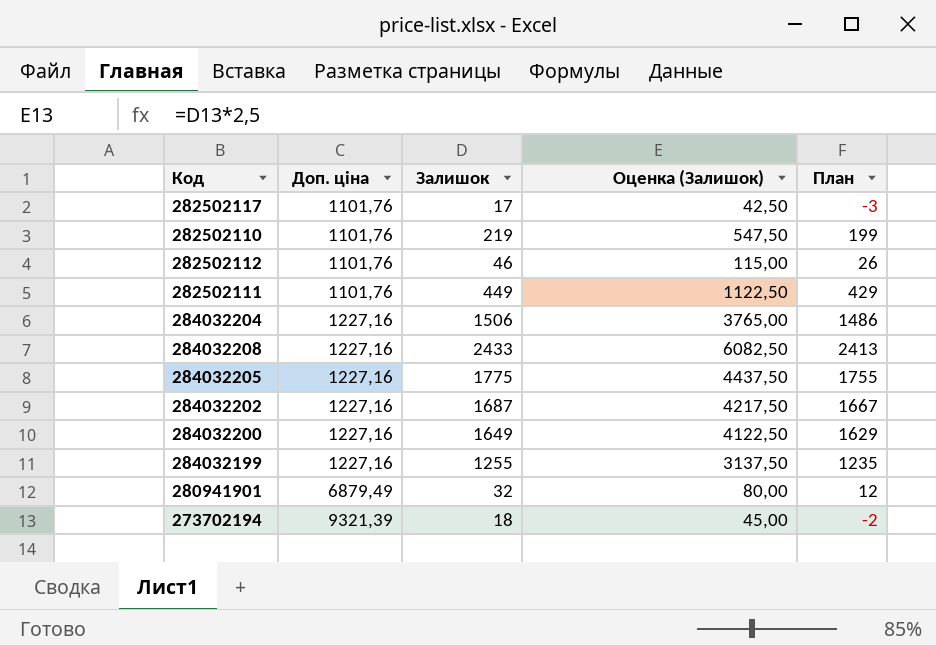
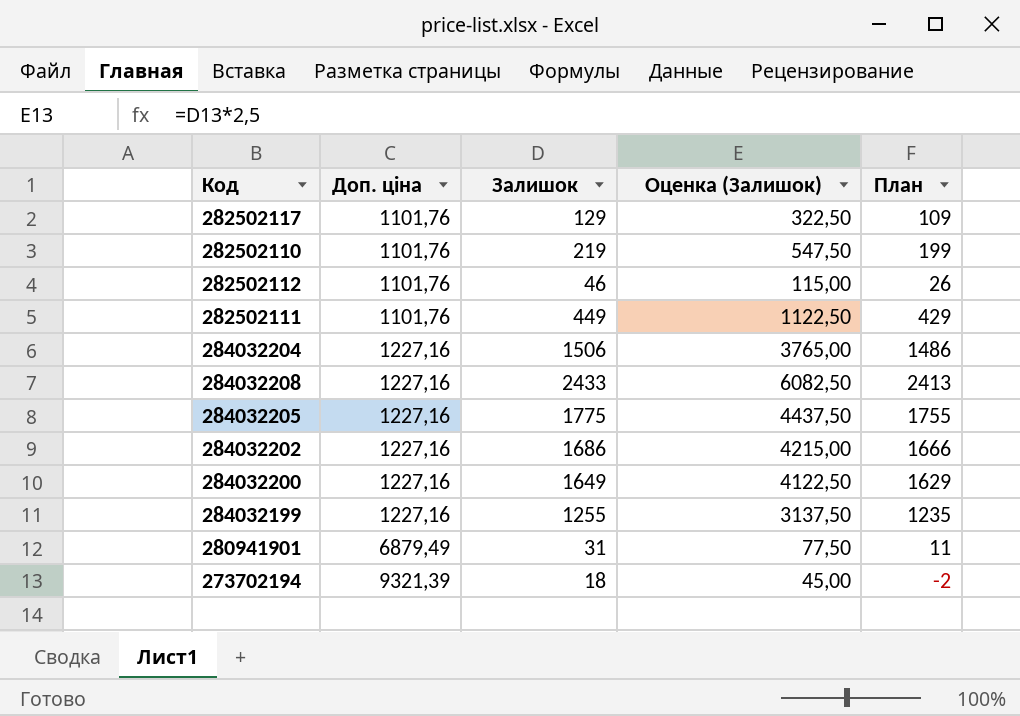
282502117 | Залишок: 17 -> 129
282502117 | Оценка (Залишок): 42,50 -> 322,50
282502117 | План: -3 -> 109
284032202 | Залишок: 1687 -> 1686
284032202 | Оценка (Залишок): 4217,50 -> 4215,00
284032202 | План: 1667 -> 1666
280941901 | Залишок: 32 -> 31
280941901 | Оценка (Залишок): 80,00 -> 77,50
280941901 | План: 12 -> 11

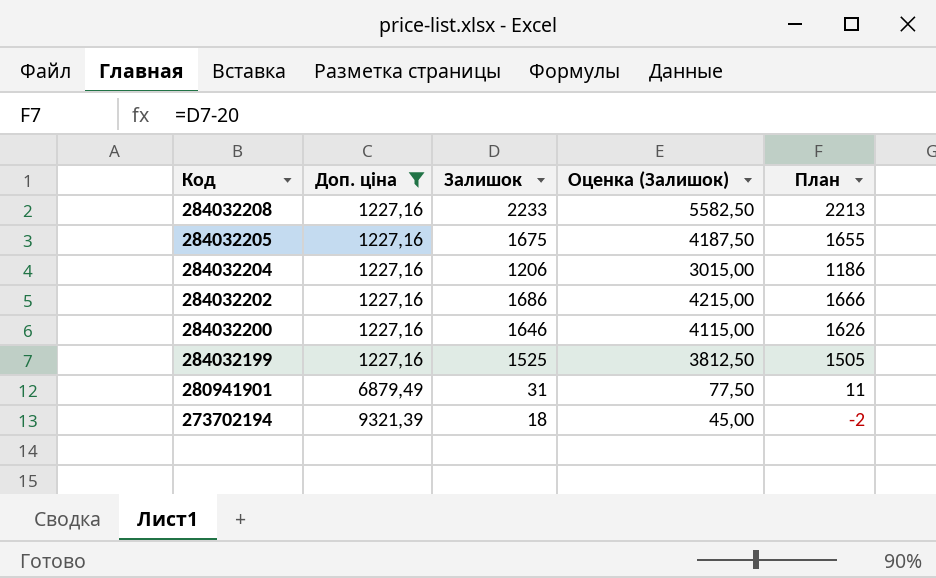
filter: none -> Доп. ціна != 1101,76
row order: Доп. ціна ascending -> Код descending
284032208 | Залишок: 2433 -> 2233
284032208 | Оценка (Залишок): 6082,50 -> 5582,50
284032208 | План: 2413 -> 2213
284032205 | Залишок: 1775 -> 1675
284032205 | Оценка (Залишок): 4437,50 -> 4187,50
284032205 | План: 1755 -> 1655
284032204 | Залишок: 1506 -> 1206
284032204 | Оценка (Залишок): 3765,00 -> 3015,00
284032204 | План: 1486 -> 1186
284032200 | Залишок: 1649 -> 1646
284032200 | Оценка (Залишок): 4122,50 -> 4115,00
284032200 | План: 1629 -> 1626
284032199 | Залишок: 1255 -> 1525
284032199 | Оценка (Залишок): 3137,50 -> 3812,50
284032199 | План: 1235 -> 1505

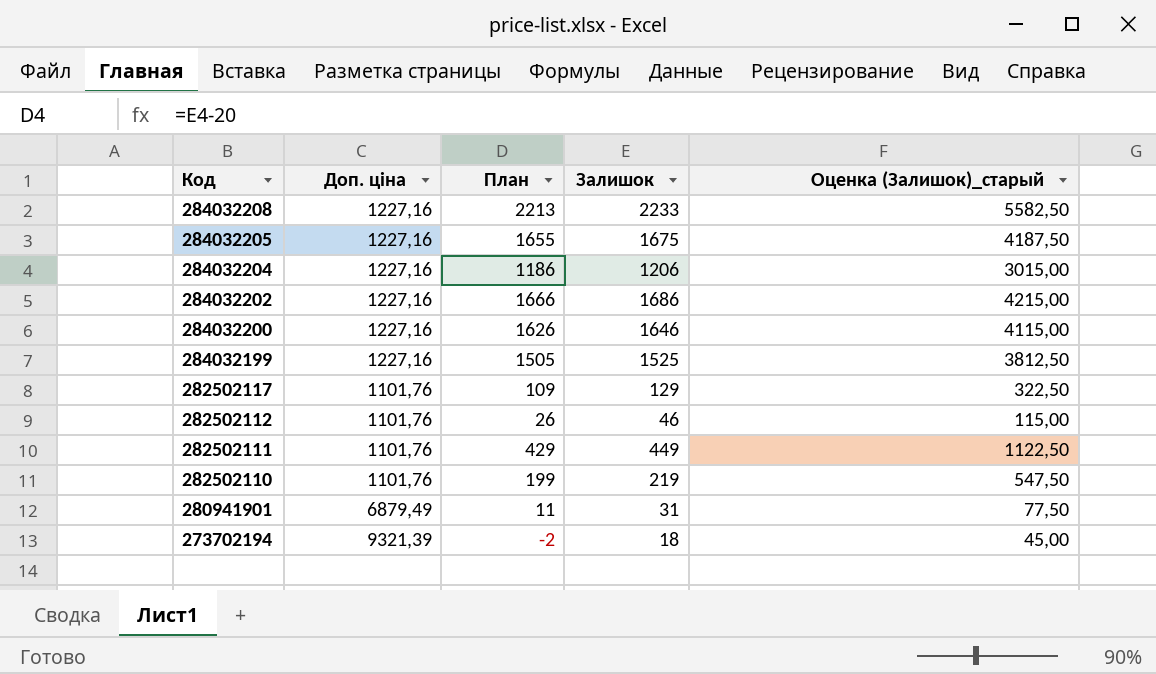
filter: Доп. ціна != 1101,76 -> none
column План | position: 5 -> 3
column name: Оценка (Залишок) -> Оценка (Залишок)_старый

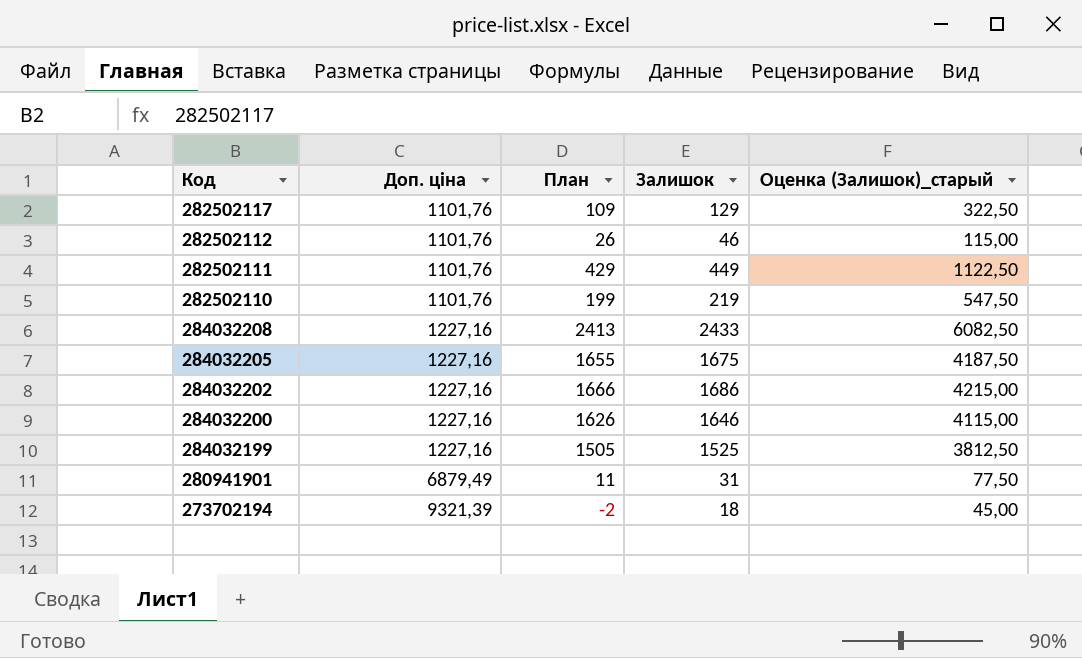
row order: Код descending -> Доп. ціна ascending
row 284032204: 1227,16 | 1186 | 1206 | 3015,00 -> none
284032208 | План: 2213 -> 2413
284032208 | Залишок: 2233 -> 2433
284032208 | Оценка (Залишок)_старый: 5582,50 -> 6082,50

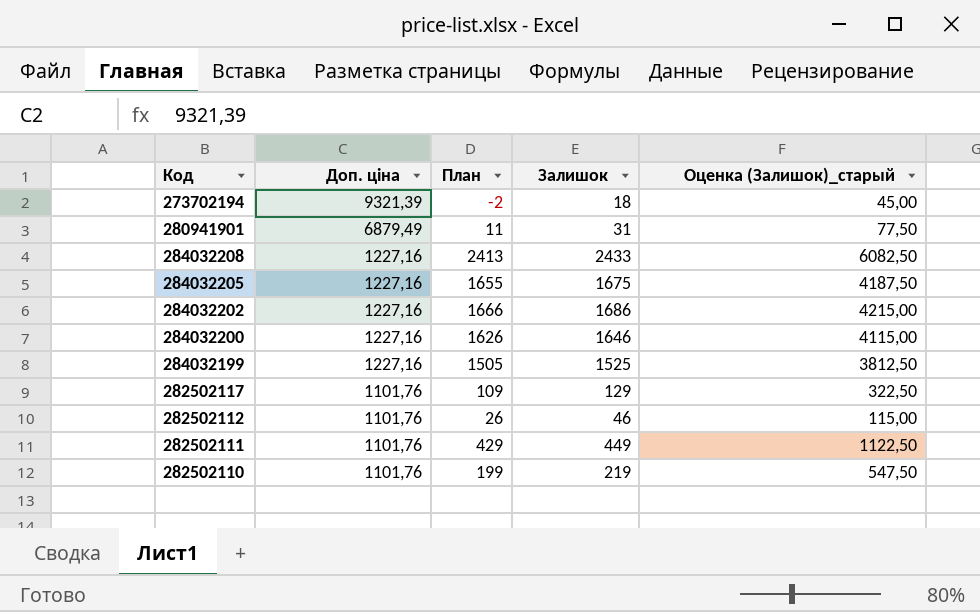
row order: Доп. ціна ascending -> Доп. ціна descending

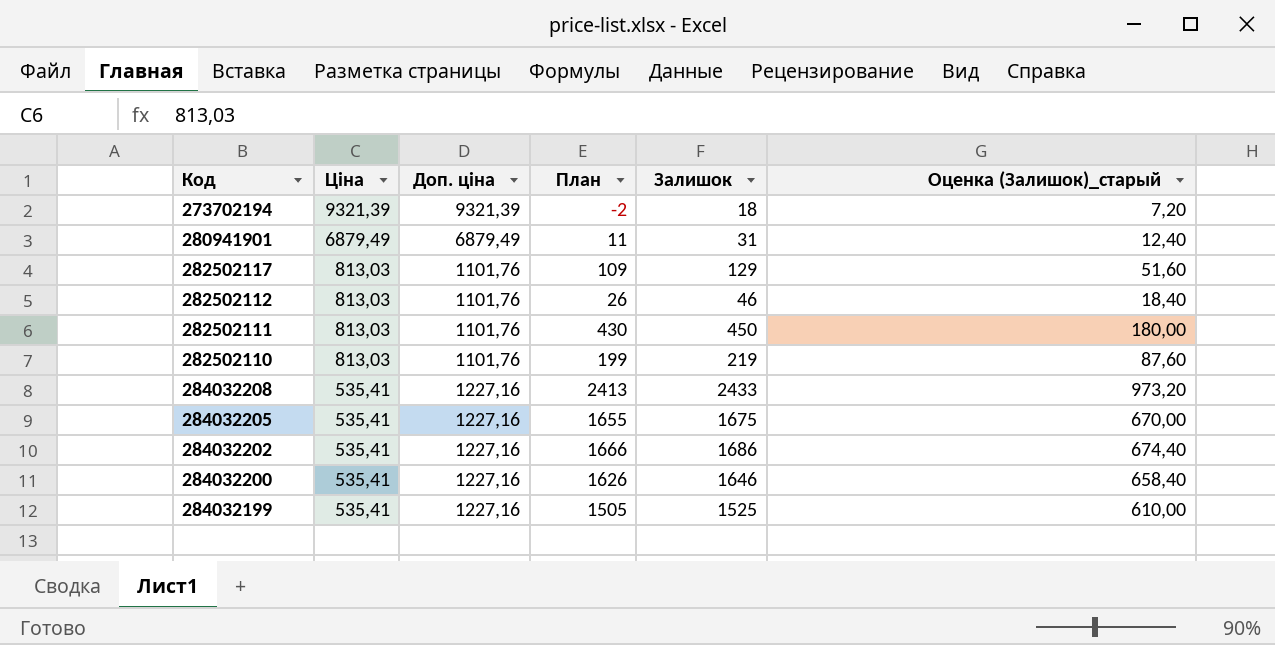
row order: Доп. ціна descending -> Ціна descending
column Ціна | position: none -> 2
column Оценка (Залишок)_старый | formula: [Залишок] * 2,5 -> [Залишок] * 0,4
282502111 | План: 429 -> 430
282502111 | Залишок: 449 -> 450

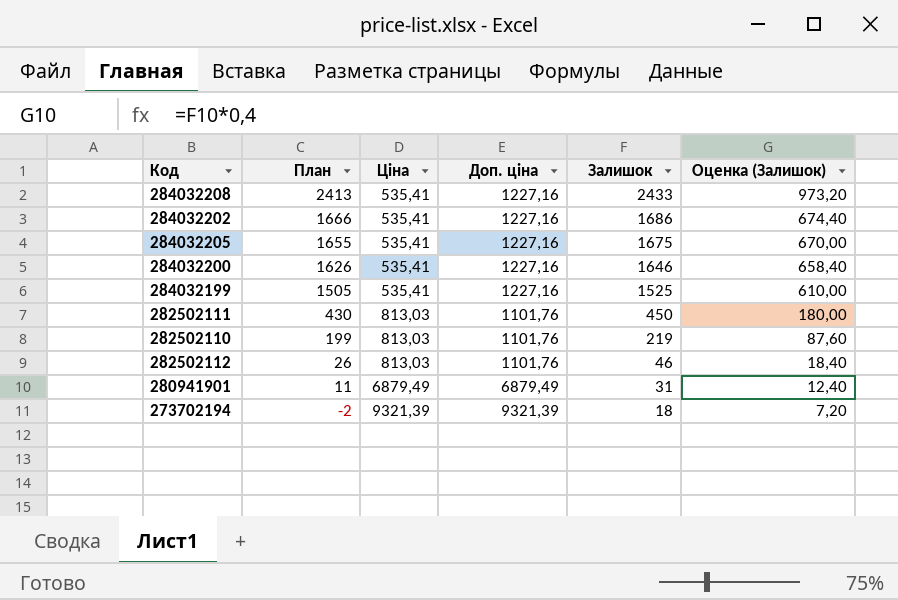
row order: Ціна descending -> План descending
column План | position: 4 -> 2
column name: Оценка (Залишок)_старый -> Оценка (Залишок)
row 282502117: 813,03 | 1101,76 | 109 | 129 | 51,60 -> none

